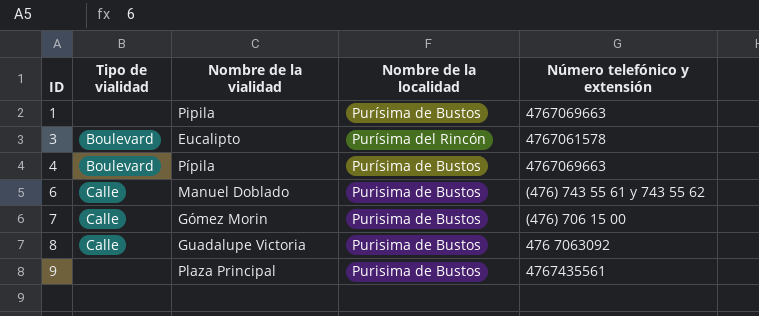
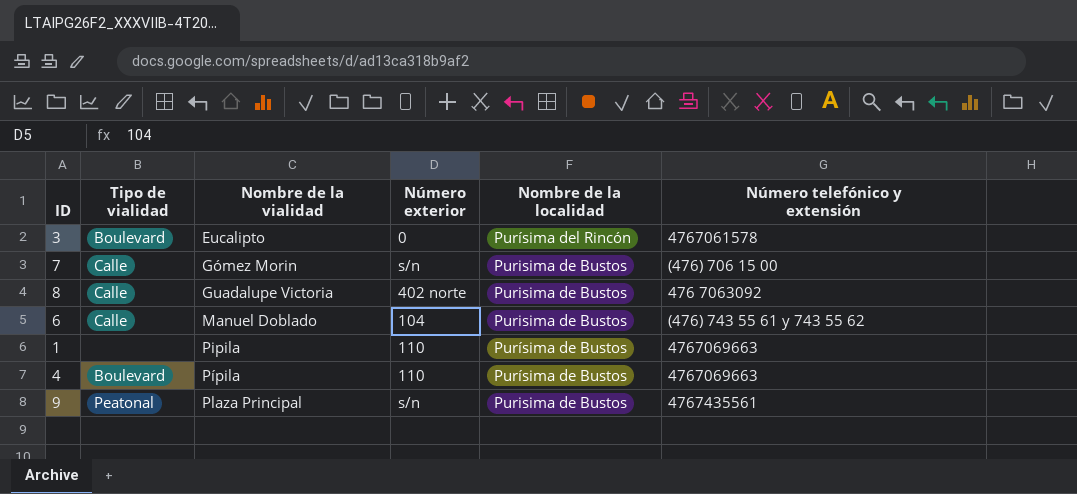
row order: ID ascending -> Nombre de la vialidad ascending
column Número exterior | position: none -> 4
9 | Tipo de vialidad: none -> Peatonal

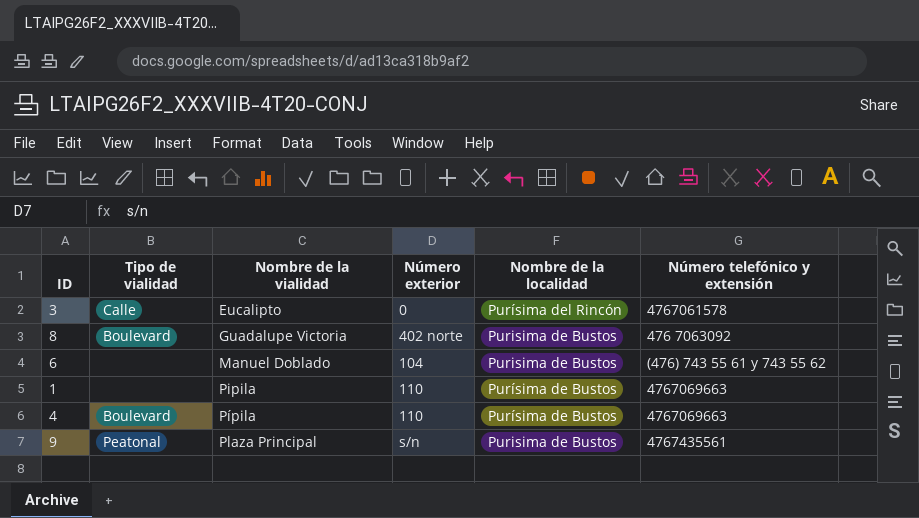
row 7: Calle | Gómez Morin | s/n | Purisima de Bustos | (476) 706 15 00 -> none
3 | Tipo de vialidad: Boulevard -> Calle
8 | Tipo de vialidad: Calle -> Boulevard
6 | Tipo de vialidad: Calle -> none

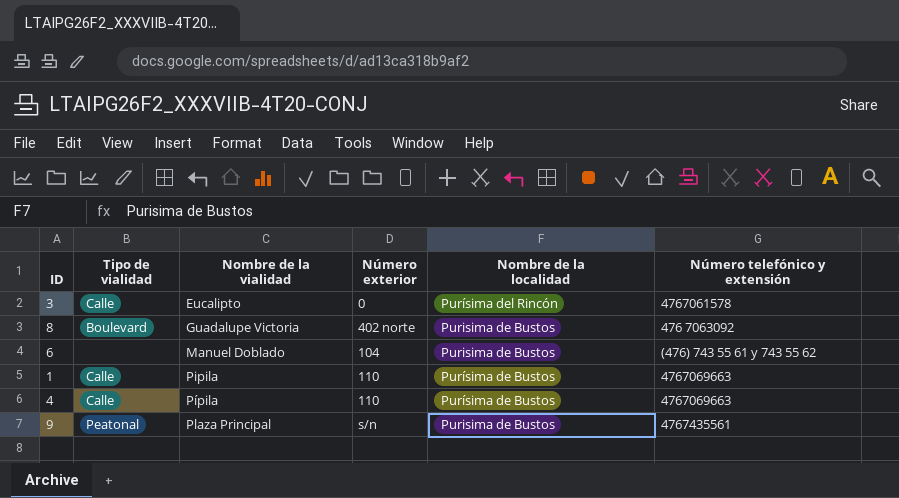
1 | Tipo de vialidad: none -> Calle
4 | Tipo de vialidad: Boulevard -> Calle

